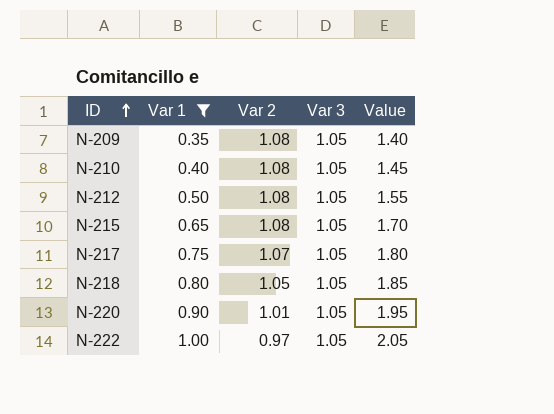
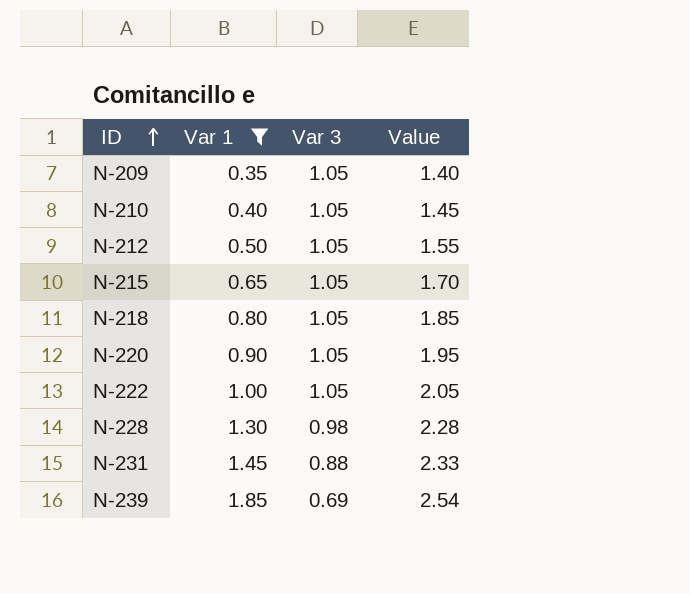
column Var 2 | position: 3 -> none
row N-217: 0.75 | 1.07 | 1.05 | 1.80 -> none
row N-228: none -> 1.30 | 0.98 | 2.28
row N-231: none -> 1.45 | 0.88 | 2.33
row N-239: none -> 1.85 | 0.69 | 2.54

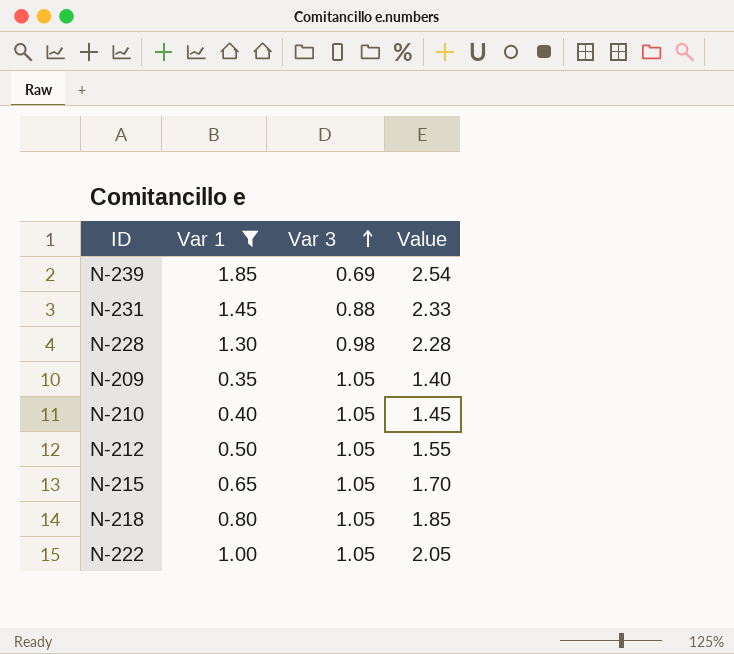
row order: ID ascending -> Var 3 ascending
row N-220: 0.90 | 1.05 | 1.95 -> none

